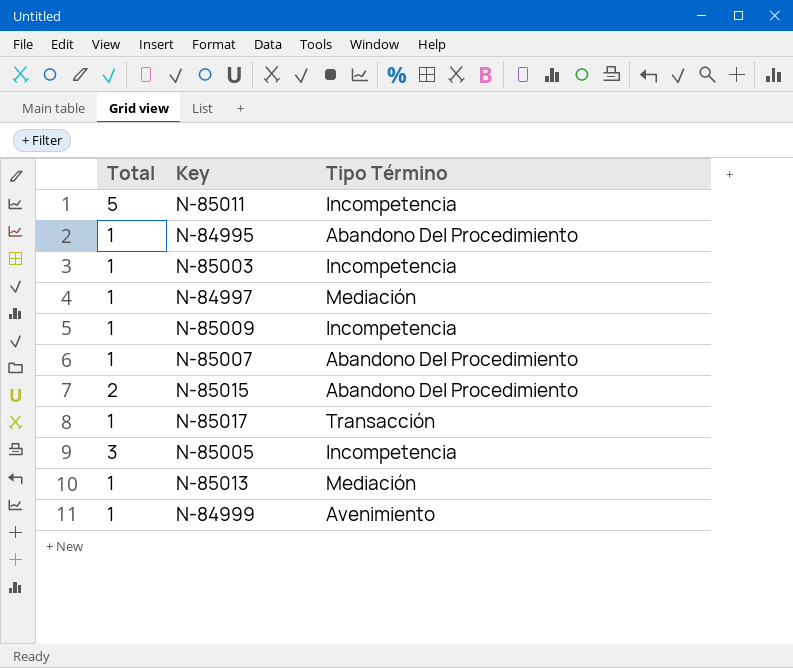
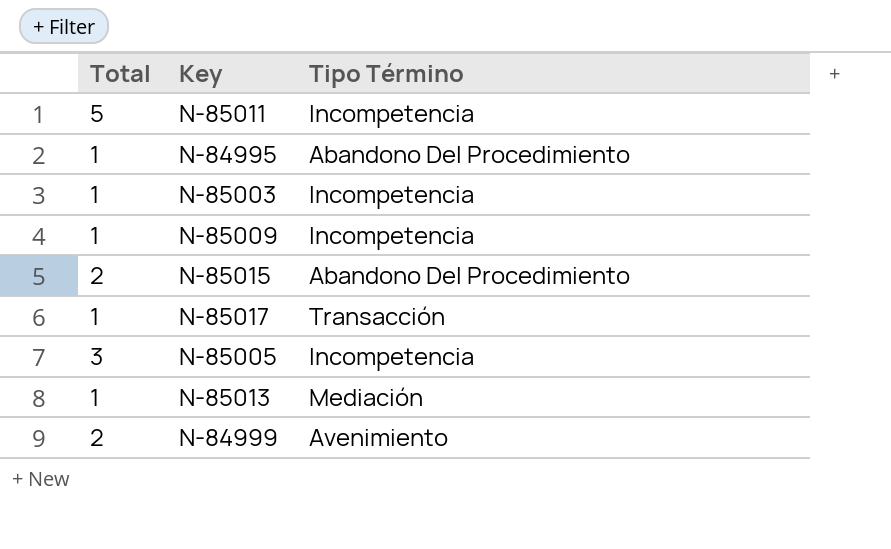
row N-84997: 1 | Mediación -> none
row N-85007: 1 | Abandono Del Procedimiento -> none
N-84999 | Total: 1 -> 2

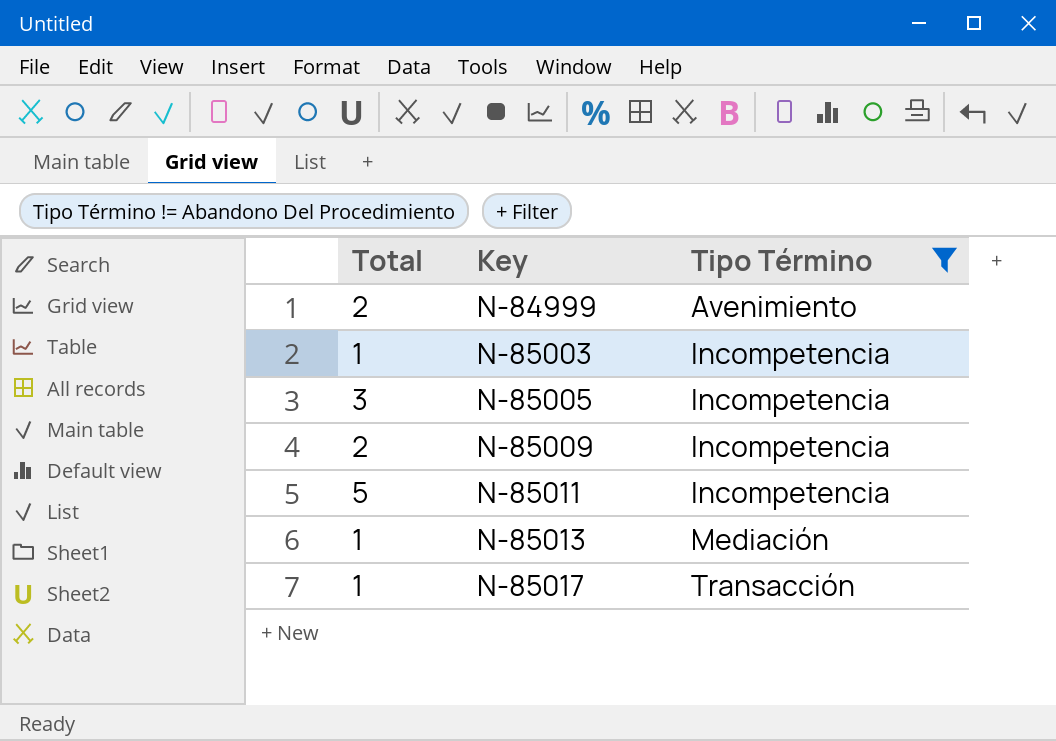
filter: none -> Tipo Término != Abandono Del Procedimiento
row order: none -> Key ascending
N-85009 | Total: 1 -> 2

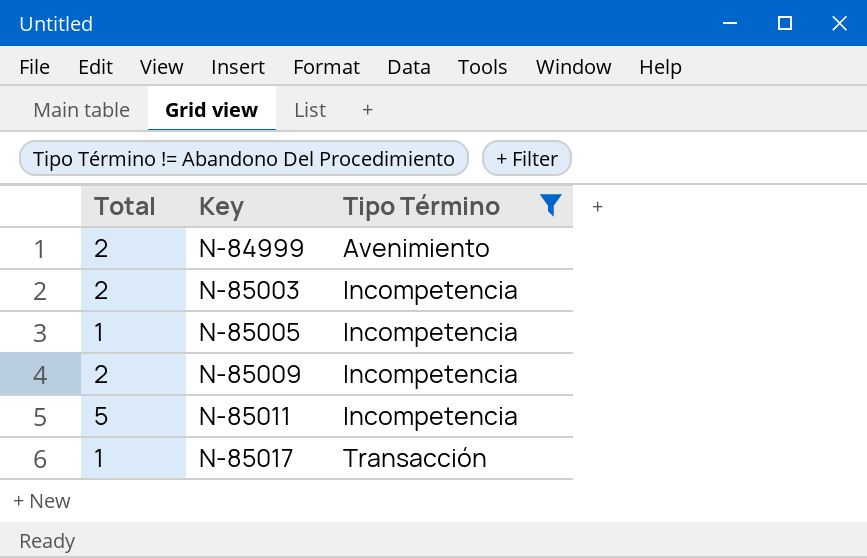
row N-85013: 1 | Mediación -> none
N-85003 | Total: 1 -> 2
N-85005 | Total: 3 -> 1

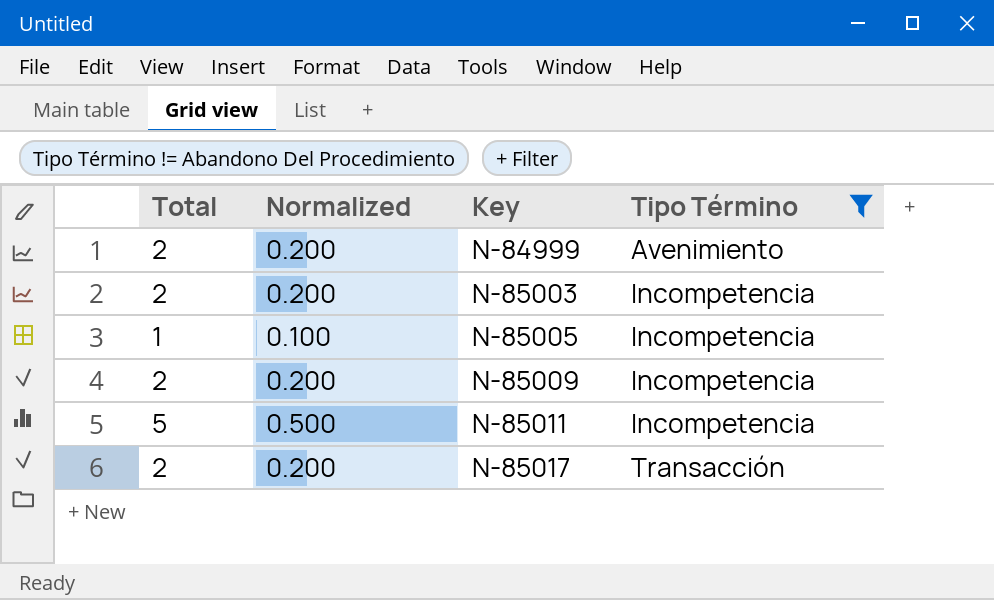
column Normalized | formula: none -> [Total] * 0.1
N-85017 | Total: 1 -> 2

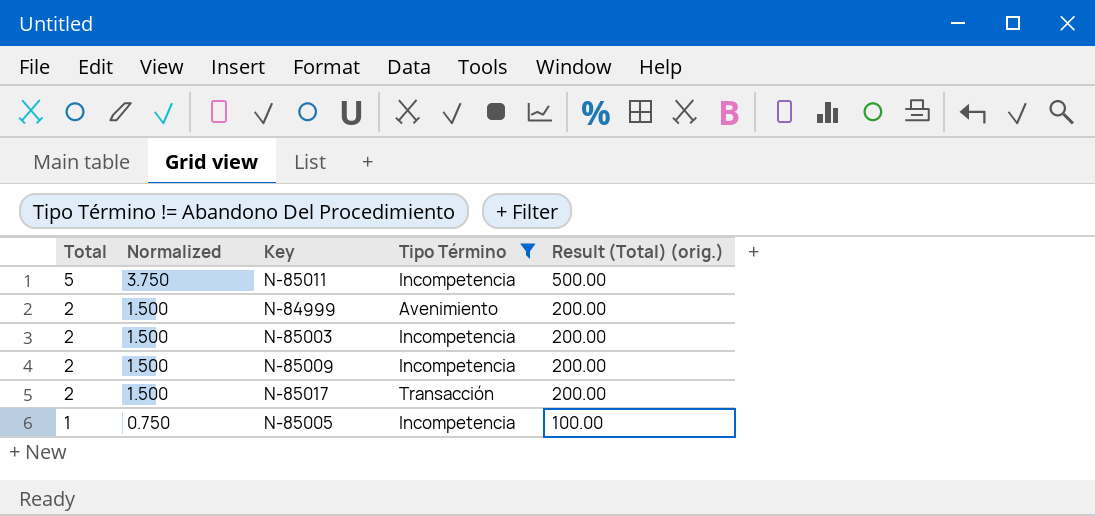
row order: Key ascending -> Total descending
column Normalized | formula: [Total] * 0.1 -> [Total] * 0.75
column Result (Total) (orig.) | formula: none -> [Total] * 100

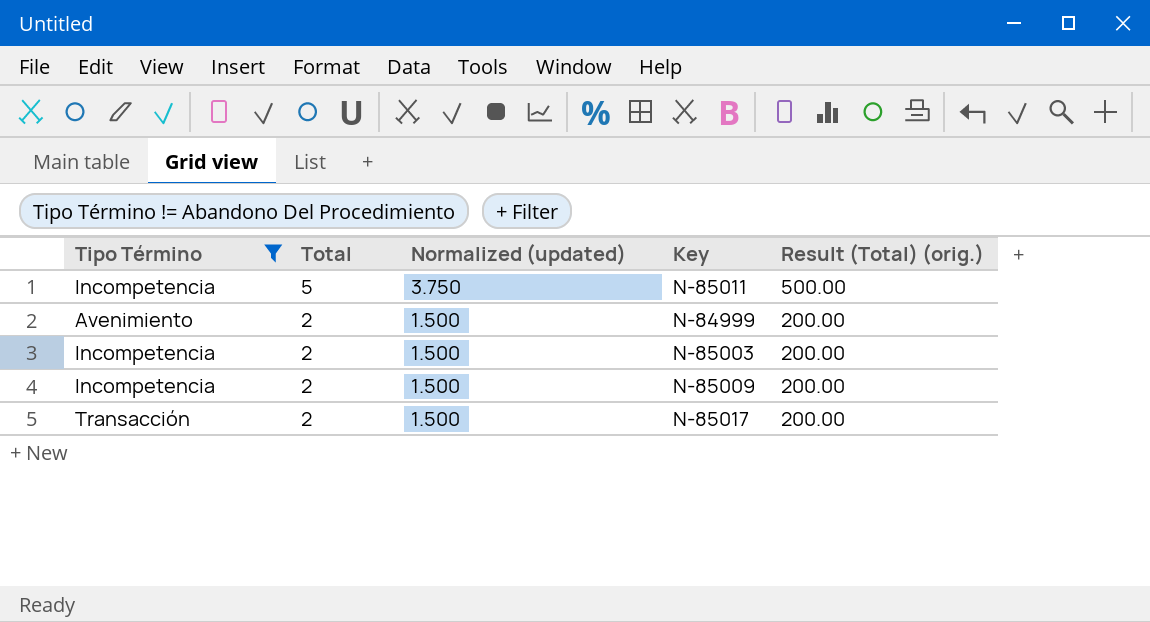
column Tipo Término | position: 4 -> 1
column name: Normalized -> Normalized (updated)
row N-85005: 1 | 0.750 | Incompetencia | 100.00 -> none

